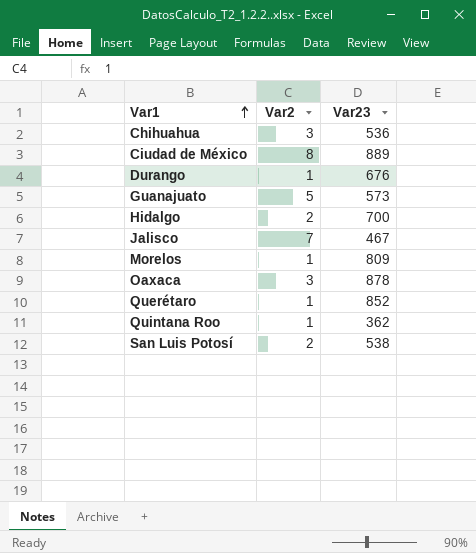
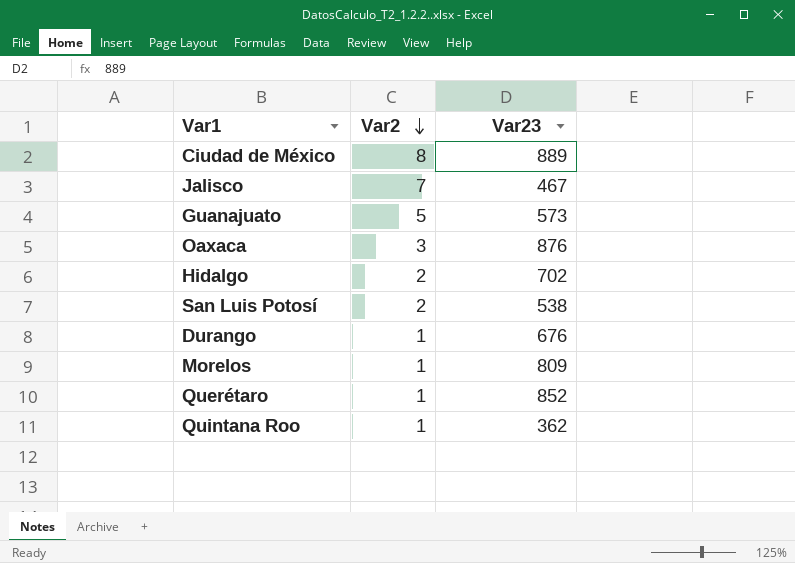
row order: Var1 ascending -> Var2 descending
row Chihuahua: 3 | 536 -> none
Oaxaca | Var23: 878 -> 876
Hidalgo | Var23: 700 -> 702

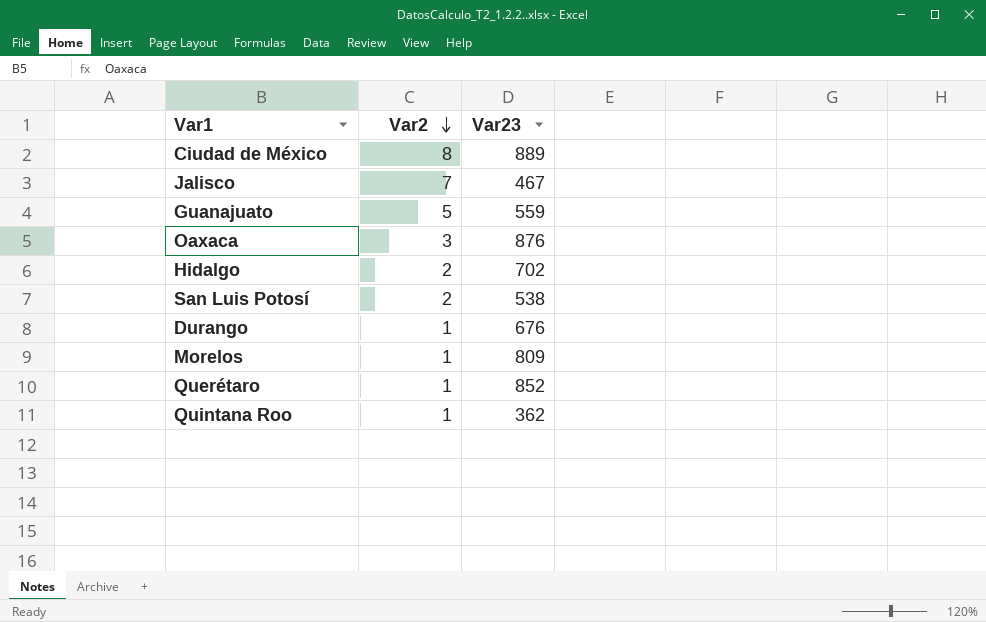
Guanajuato | Var23: 573 -> 559

